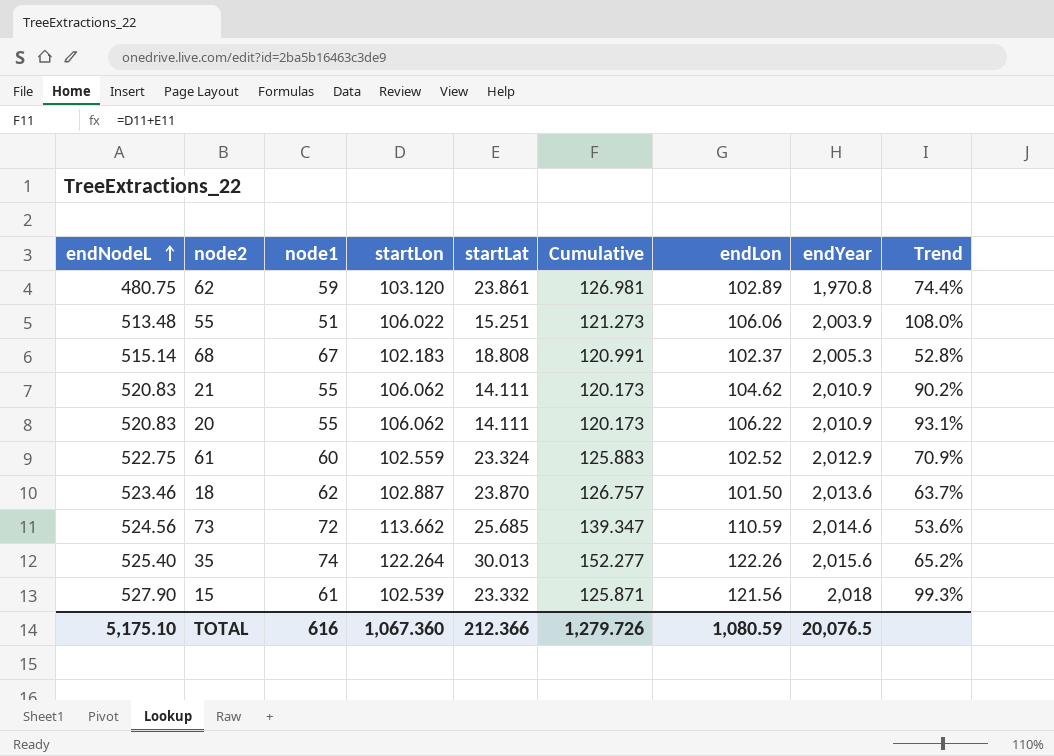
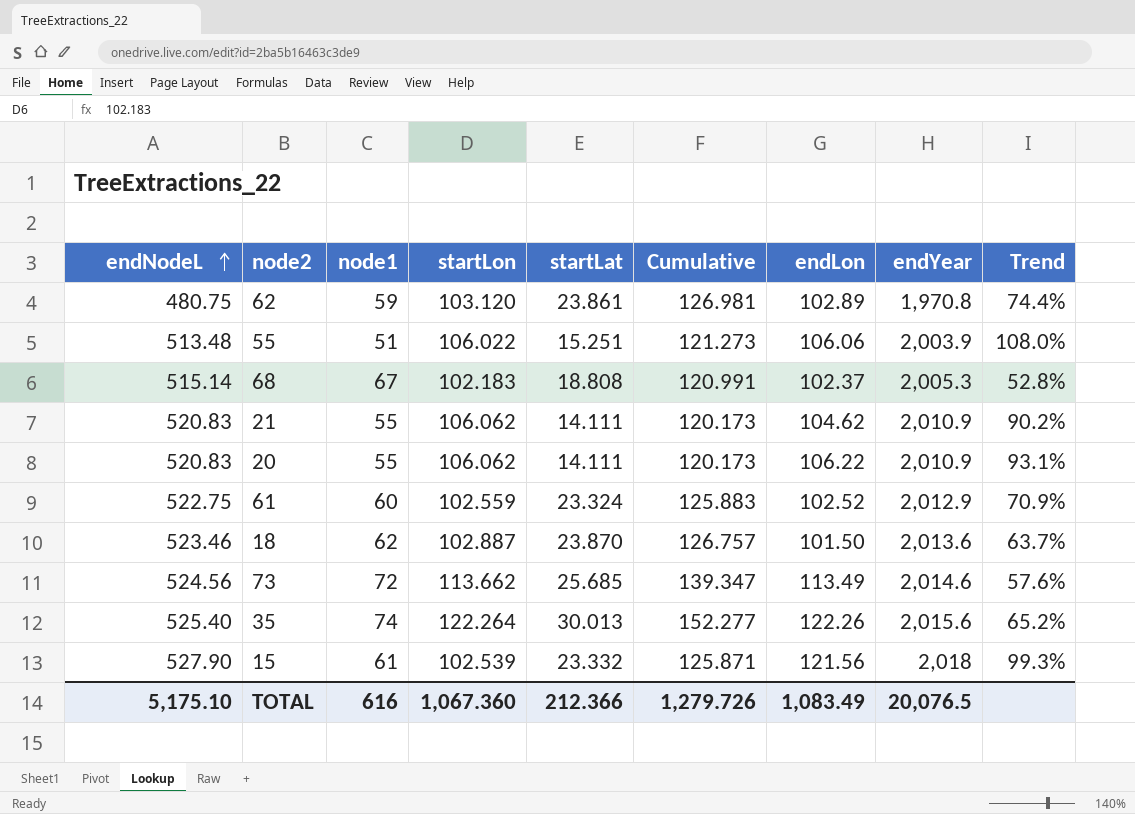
73 | endLon: 110.59 -> 113.49
73 | Trend: 53.6% -> 57.6%
TOTAL | endLon: 1,080.59 -> 1,083.49

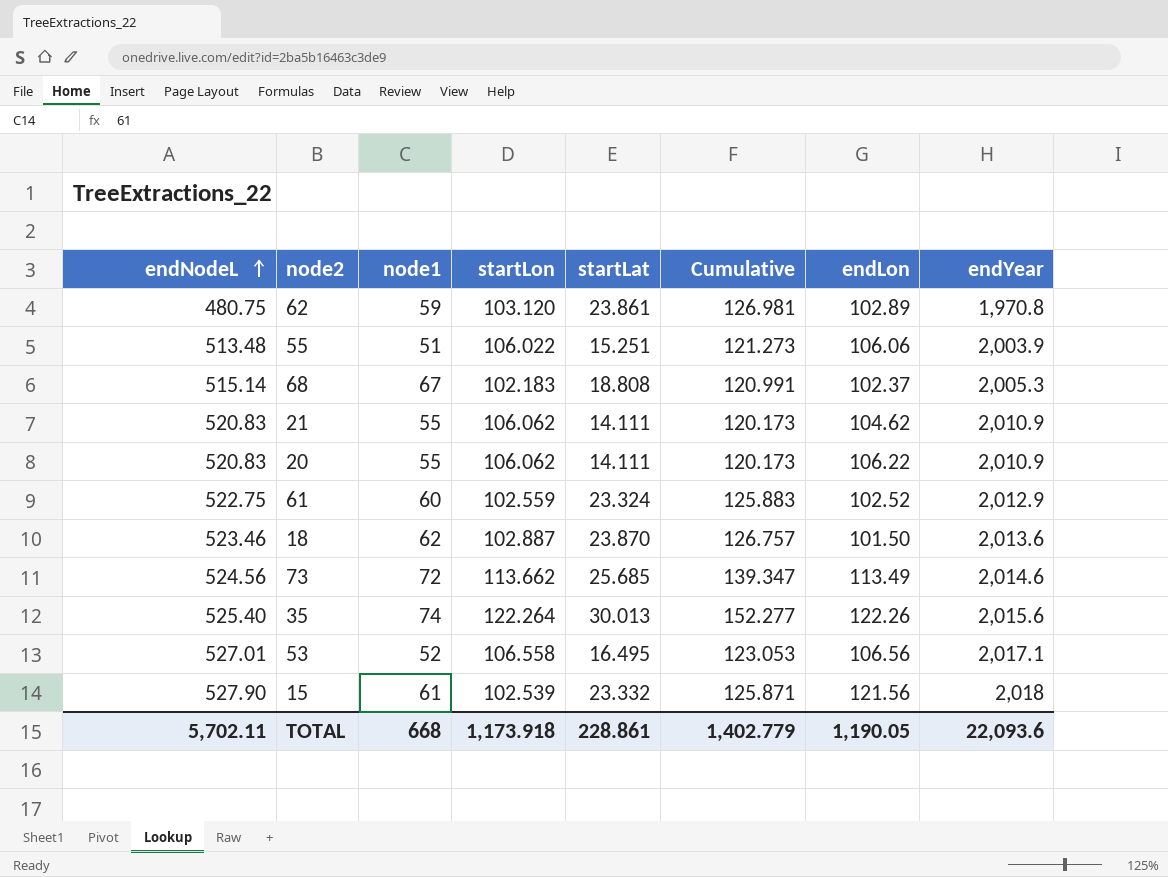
column Trend | formula: ([endLon] - [node1]) / [node1] -> none
row 53: none -> 527.01 | 52 | 106.558 | 16.495 | 123.053 | 106.56 | 2,017.1
TOTAL | endNodeL: 5,175.10 -> 5,702.11
TOTAL | node1: 616 -> 668
TOTAL | startLon: 1,067.360 -> 1,173.918
TOTAL | startLat: 212.366 -> 228.861
TOTAL | Cumulative: 1,279.726 -> 1,402.779
TOTAL | endLon: 1,083.49 -> 1,190.05
TOTAL | endYear: 20,076.5 -> 22,093.6

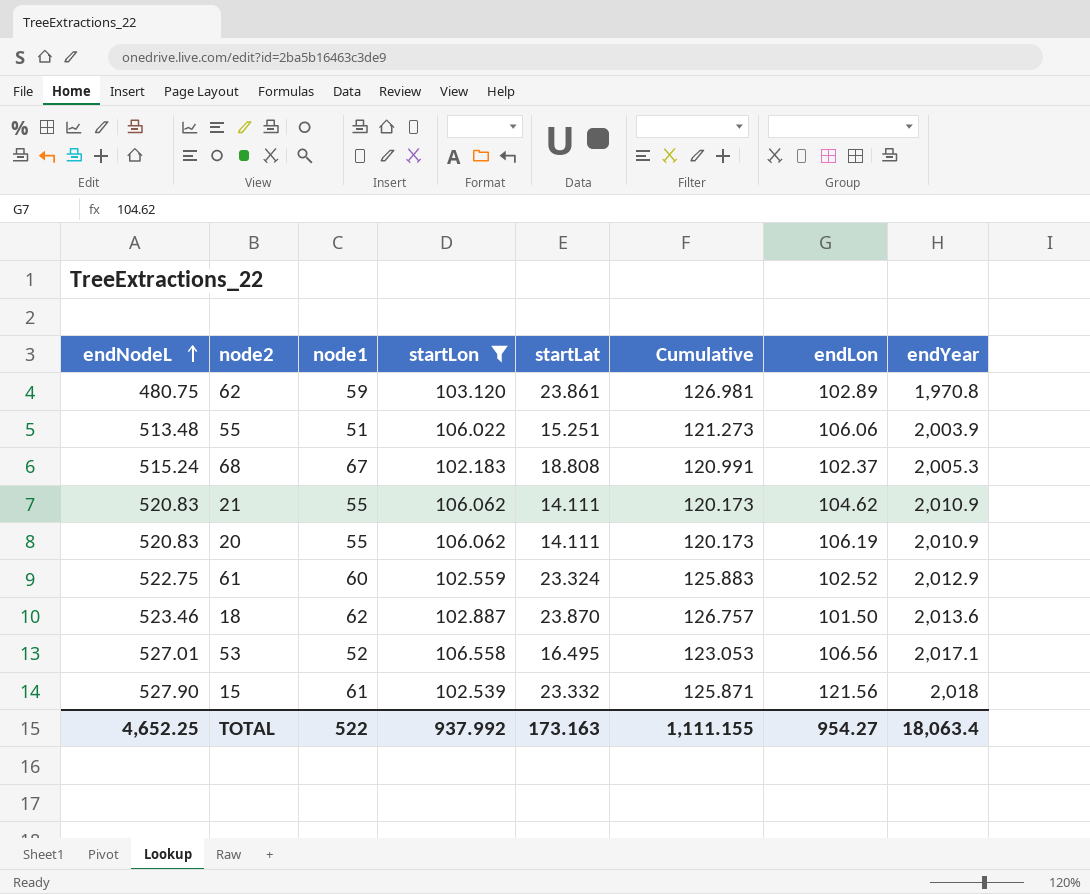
filter: none -> startLon <= 106.558
68 | endNodeL: 515.14 -> 515.24
20 | endLon: 106.22 -> 106.19
TOTAL | endNodeL: 5,702.11 -> 4,652.25
TOTAL | node1: 668 -> 522
TOTAL | startLon: 1,173.918 -> 937.992
TOTAL | startLat: 228.861 -> 173.163
TOTAL | Cumulative: 1,402.779 -> 1,111.155
TOTAL | endLon: 1,190.05 -> 954.27
TOTAL | endYear: 22,093.6 -> 18,063.4

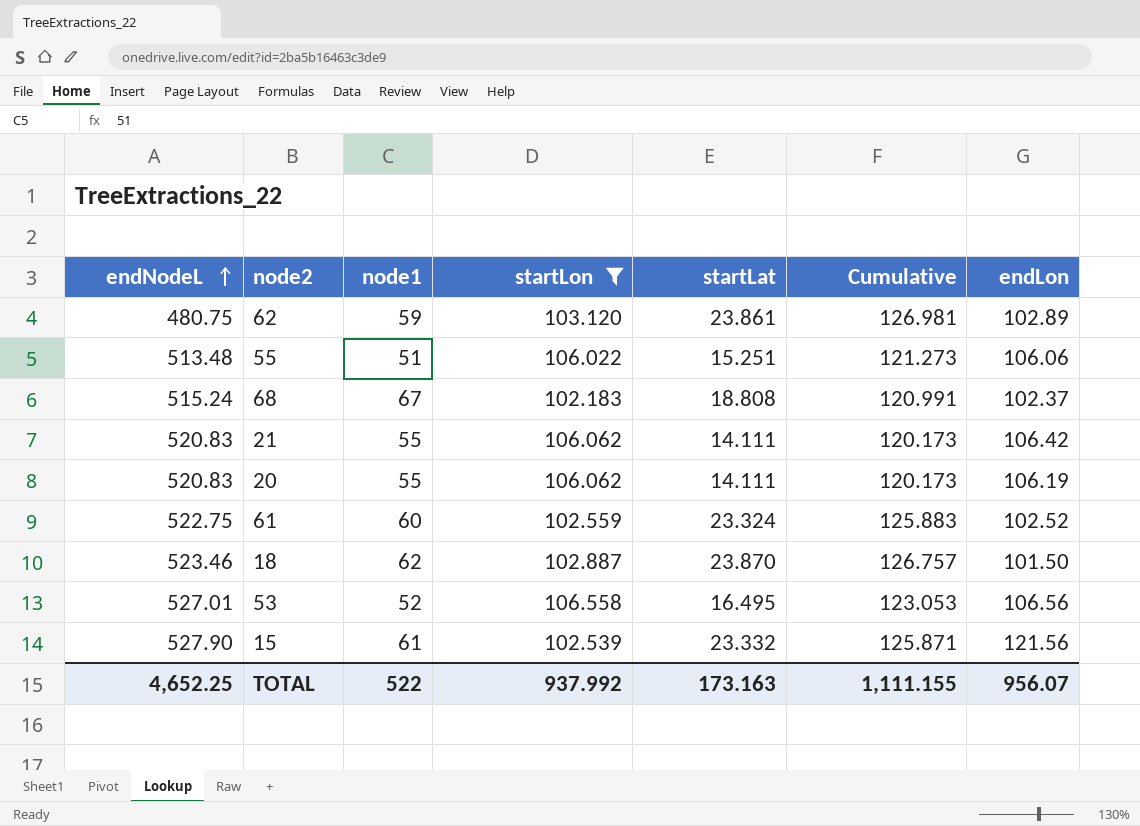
column endYear | position: 8 -> none
21 | endLon: 104.62 -> 106.42
TOTAL | endLon: 954.27 -> 956.07

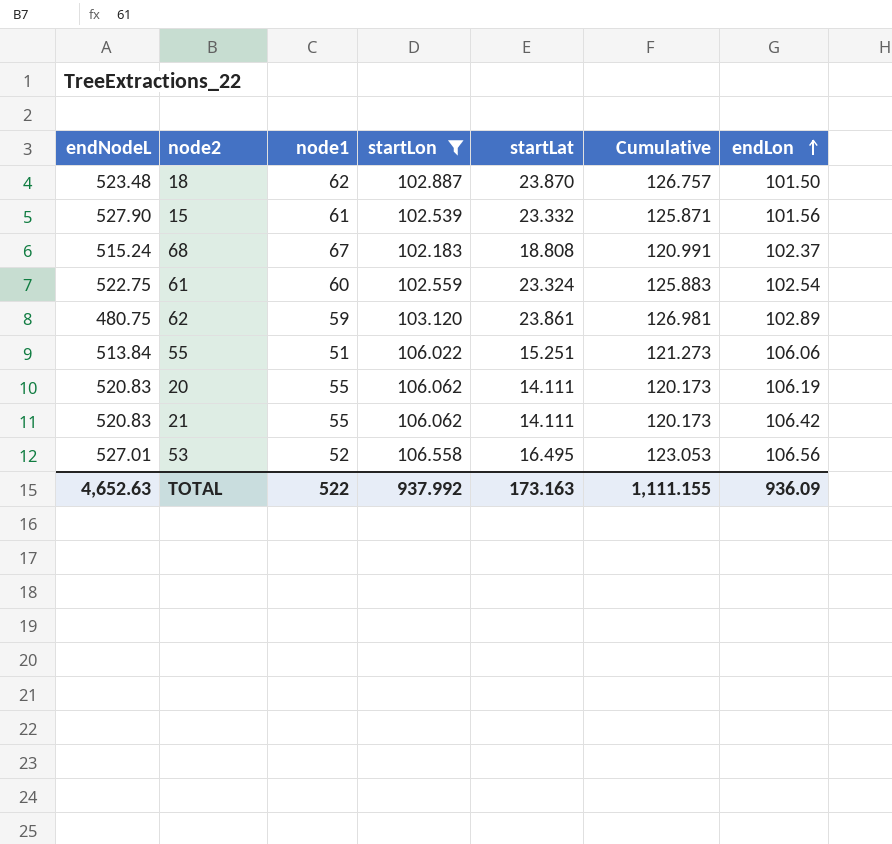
row order: endNodeL ascending -> endLon ascending
18 | endNodeL: 523.46 -> 523.48
15 | endLon: 121.56 -> 101.56
61 | endLon: 102.52 -> 102.54
55 | endNodeL: 513.48 -> 513.84
TOTAL | endNodeL: 4,652.25 -> 4,652.63
TOTAL | endLon: 956.07 -> 936.09

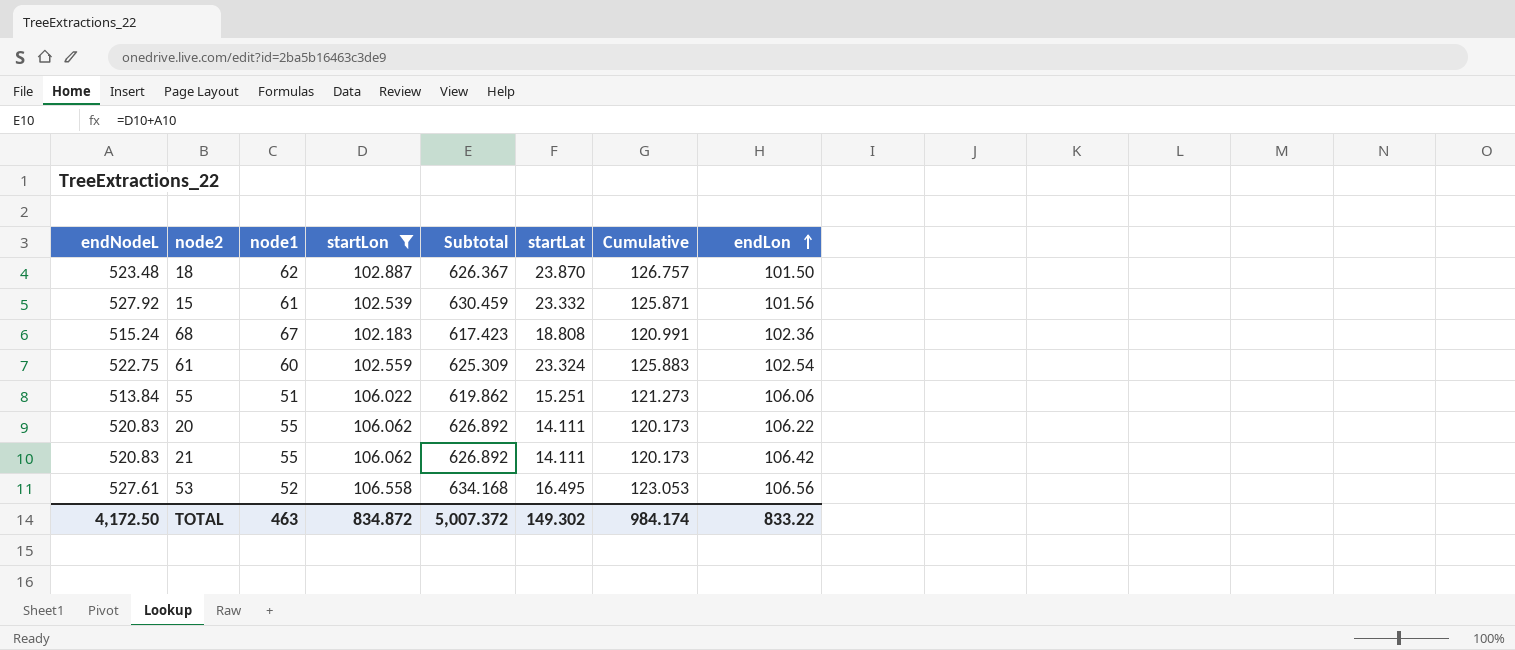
column Subtotal | formula: none -> [endNodeL] + [startLon]
row 62: 480.75 | 59 | 103.120 | 23.861 | 126.981 | 102.89 -> none
15 | endNodeL: 527.90 -> 527.92
68 | endLon: 102.37 -> 102.36
20 | endLon: 106.19 -> 106.22
53 | endNodeL: 527.01 -> 527.61
TOTAL | endNodeL: 4,652.63 -> 4,172.50
TOTAL | node1: 522 -> 463
TOTAL | startLon: 937.992 -> 834.872
TOTAL | startLat: 173.163 -> 149.302
TOTAL | Cumulative: 1,111.155 -> 984.174
TOTAL | endLon: 936.09 -> 833.22

